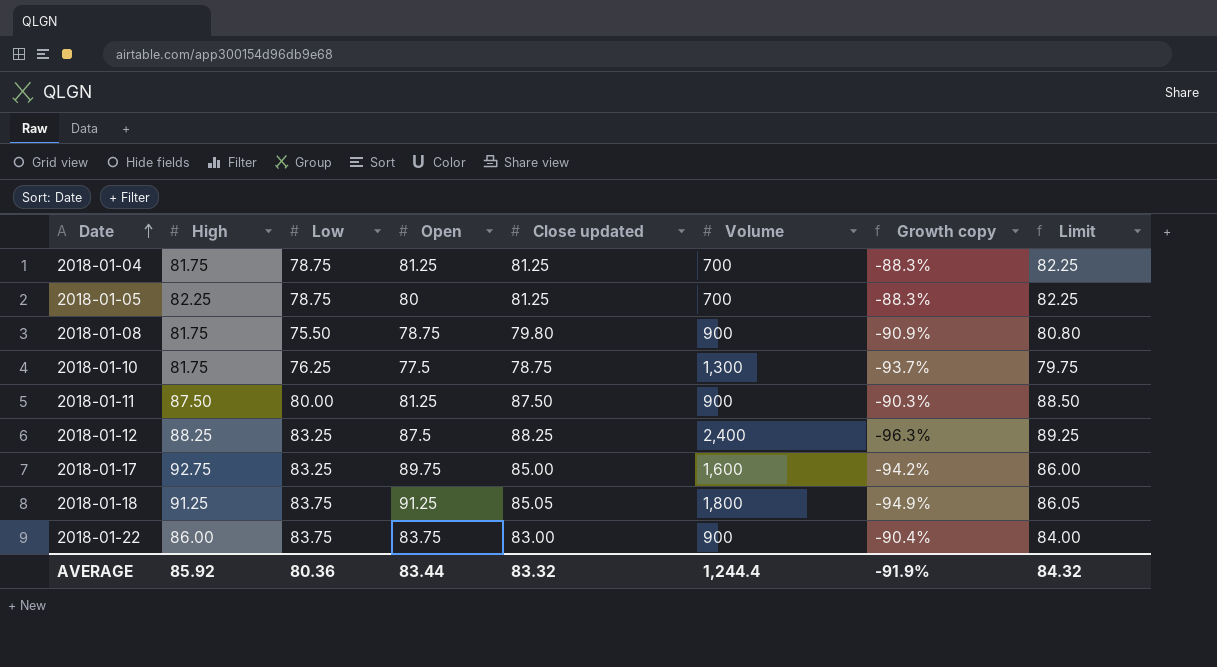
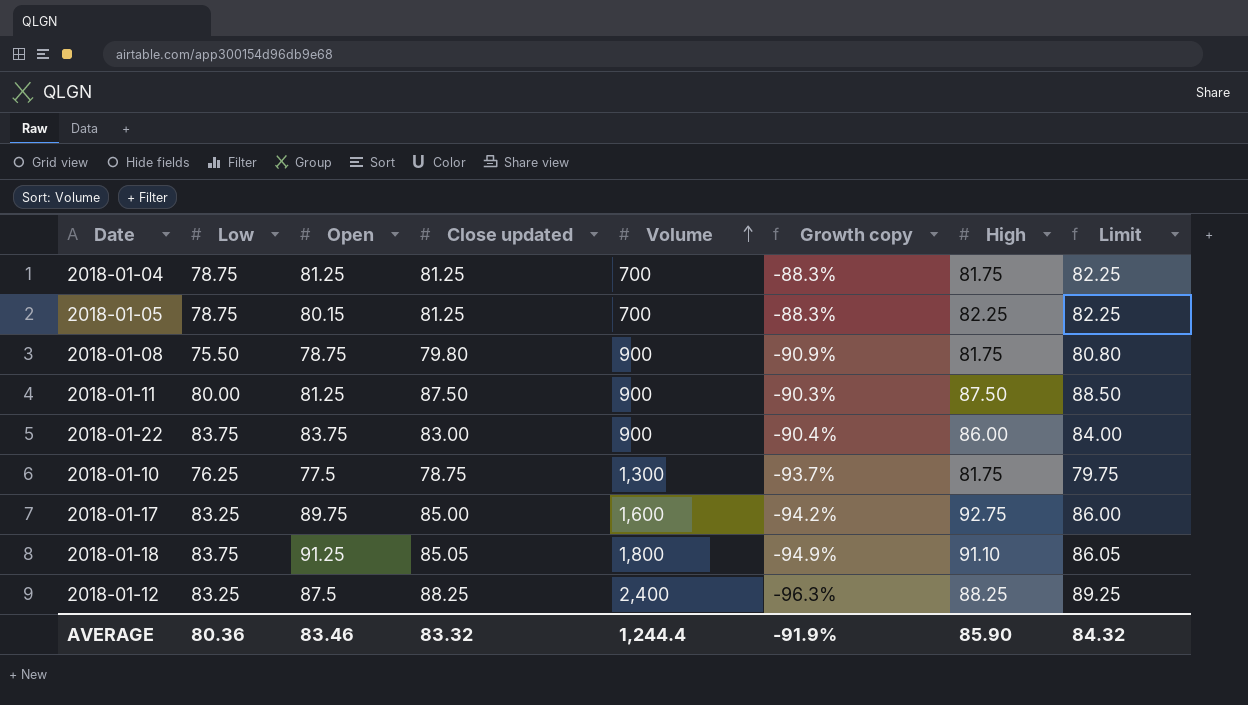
row order: Date ascending -> Volume ascending
column High | position: 2 -> 7
2018-01-05 | Open: 80 -> 80.15
2018-01-18 | High: 91.25 -> 91.10
AVERAGE | Open: 83.44 -> 83.46
AVERAGE | High: 85.92 -> 85.90

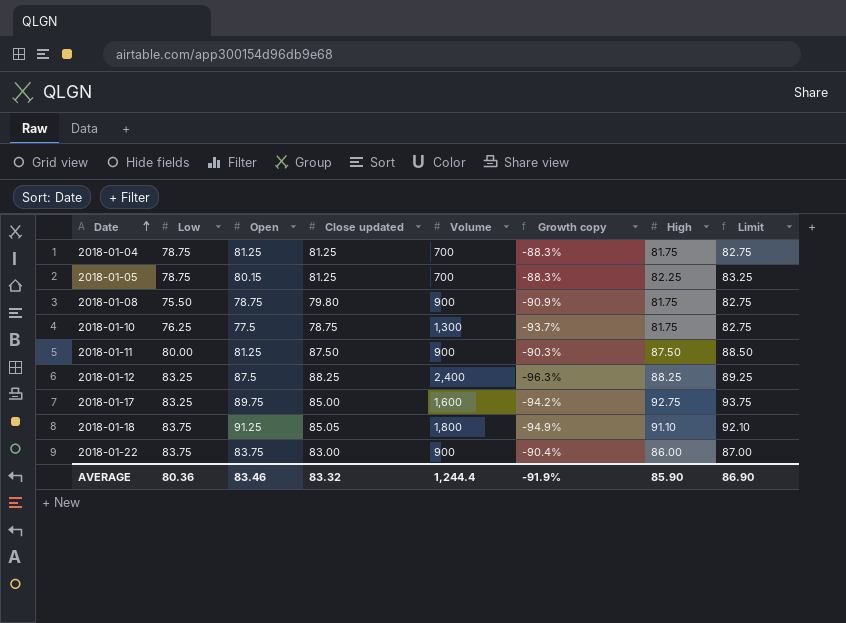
row order: Volume ascending -> Date ascending
column Limit | formula: [Close updated] + 1 -> [High] + 1
AVERAGE | Limit: 84.32 -> 86.90

